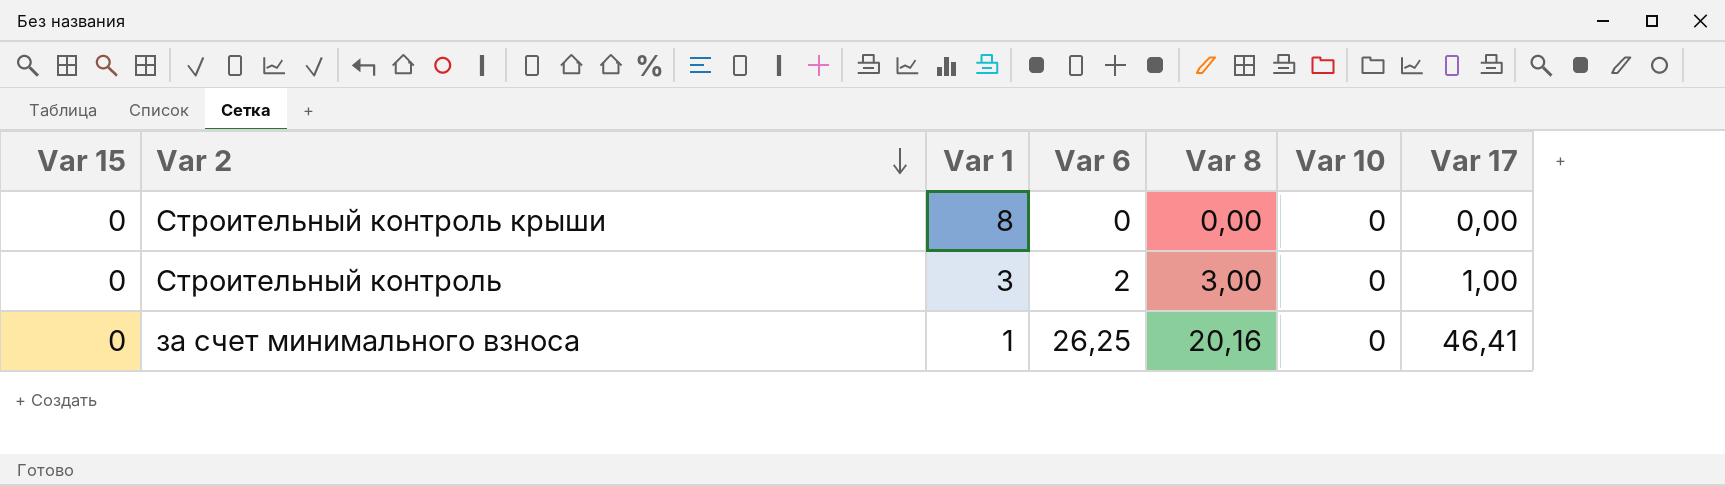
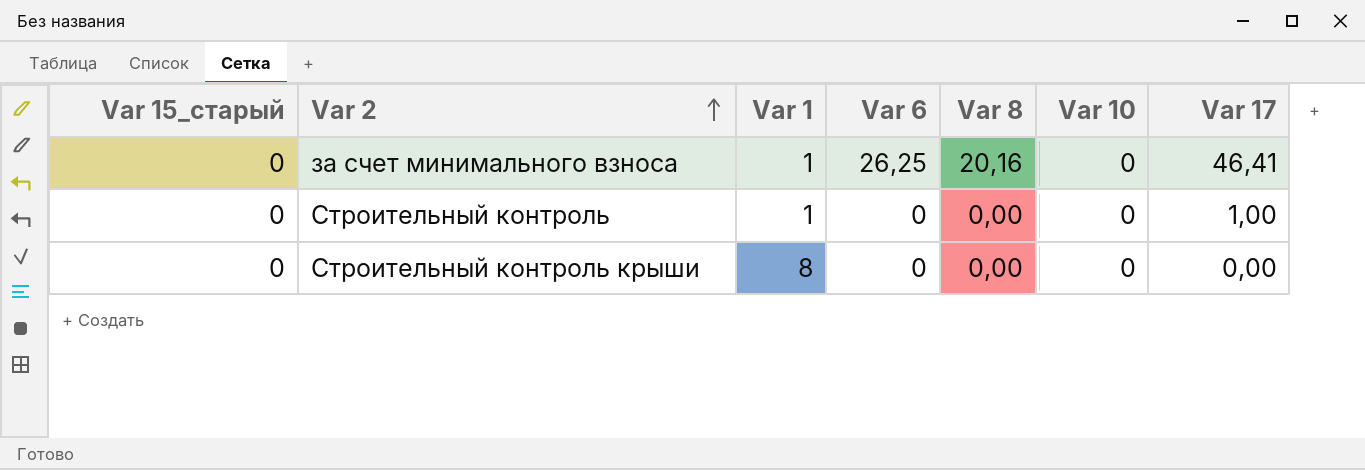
row order: Var 2 descending -> Var 2 ascending
column name: Var 15 -> Var 15_старый
Строительный контроль | Var 1: 3 -> 1
Строительный контроль | Var 6: 2 -> 0
Строительный контроль | Var 8: 3,00 -> 0,00

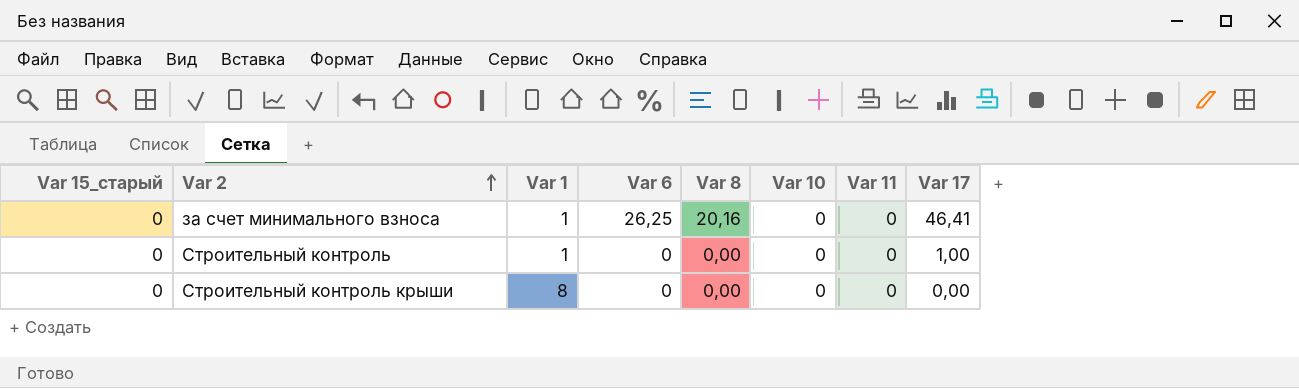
column Var 11 | position: none -> 7

